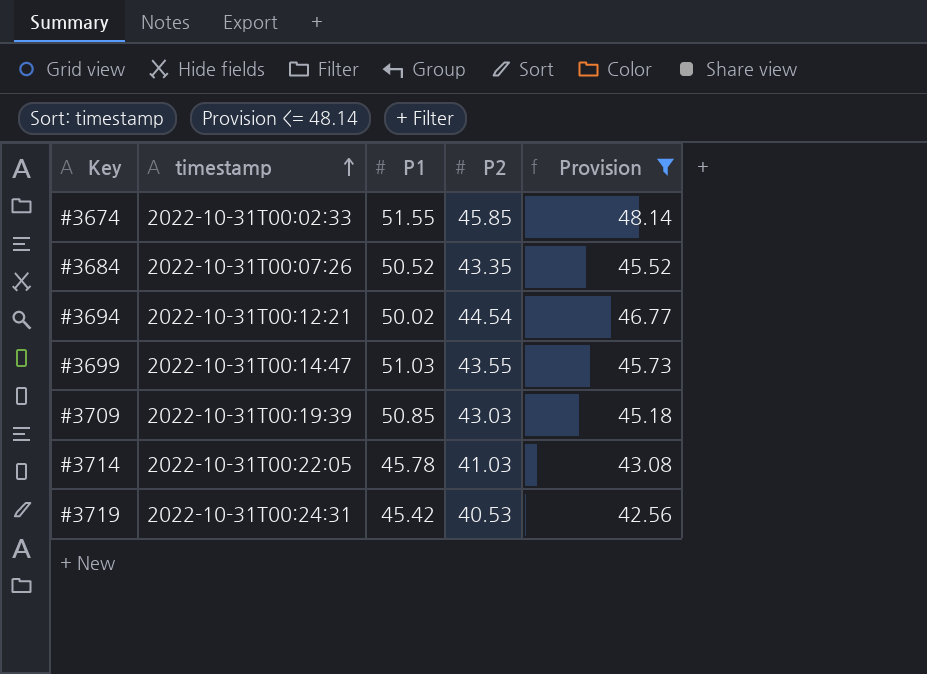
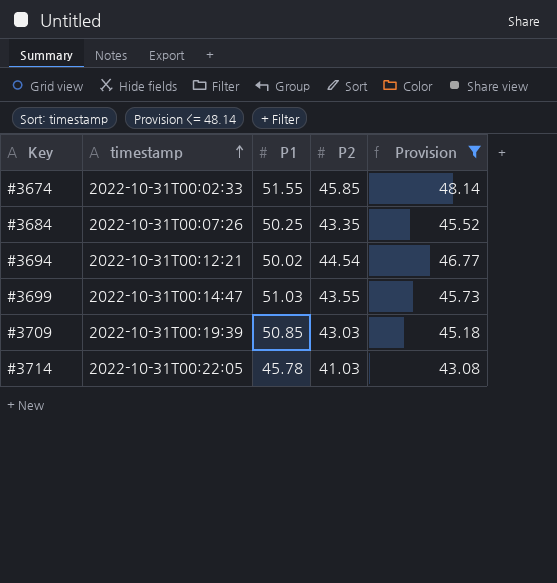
row #3719: 2022-10-31T00:24:31 | 45.42 | 40.53 | 42.56 -> none
#3684 | P1: 50.52 -> 50.25

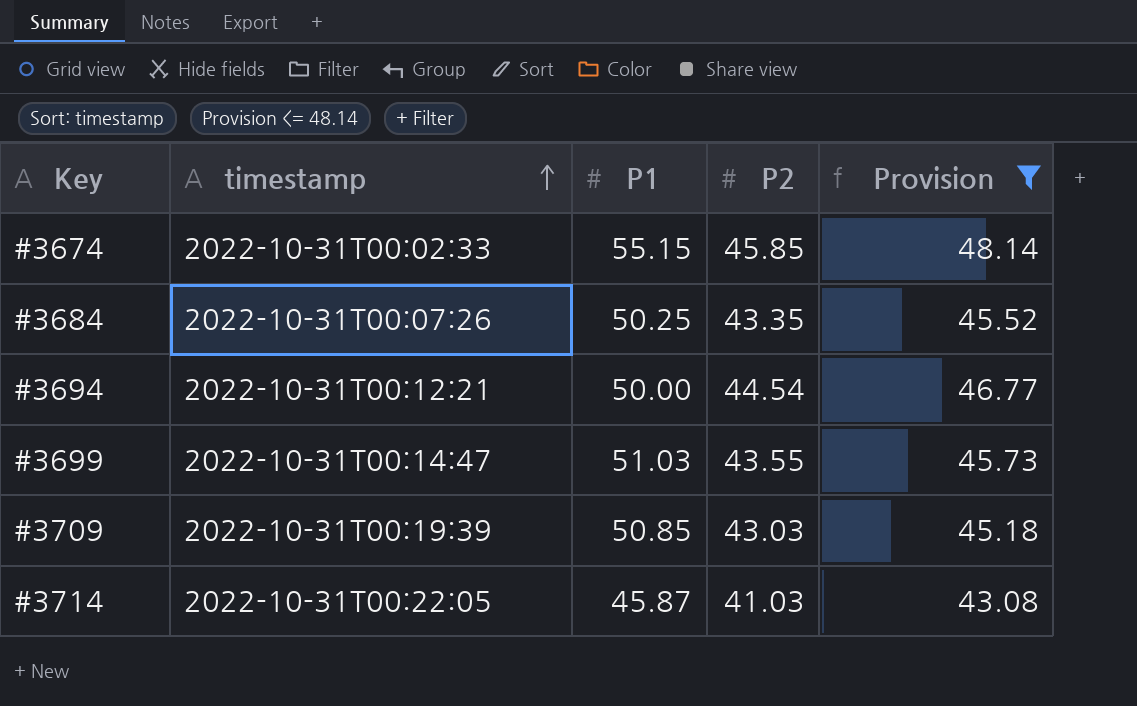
#3674 | P1: 51.55 -> 55.15
#3694 | P1: 50.02 -> 50.00
#3714 | P1: 45.78 -> 45.87

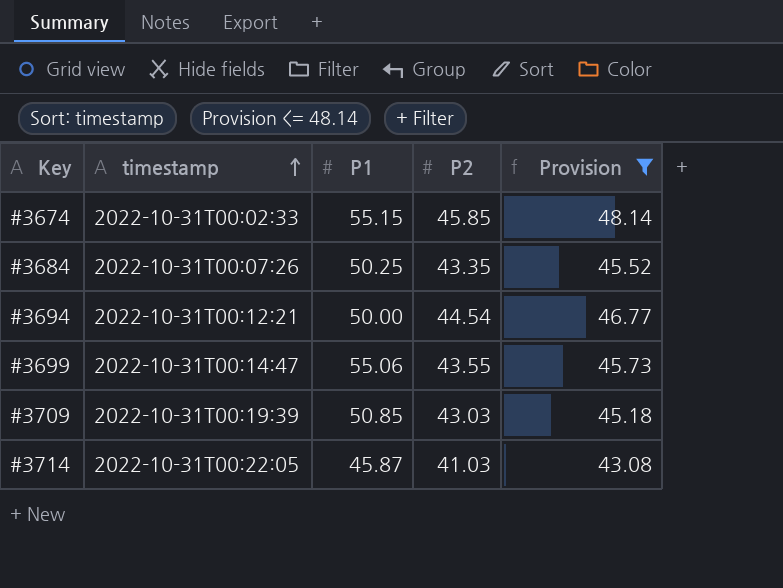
#3699 | P1: 51.03 -> 55.06

